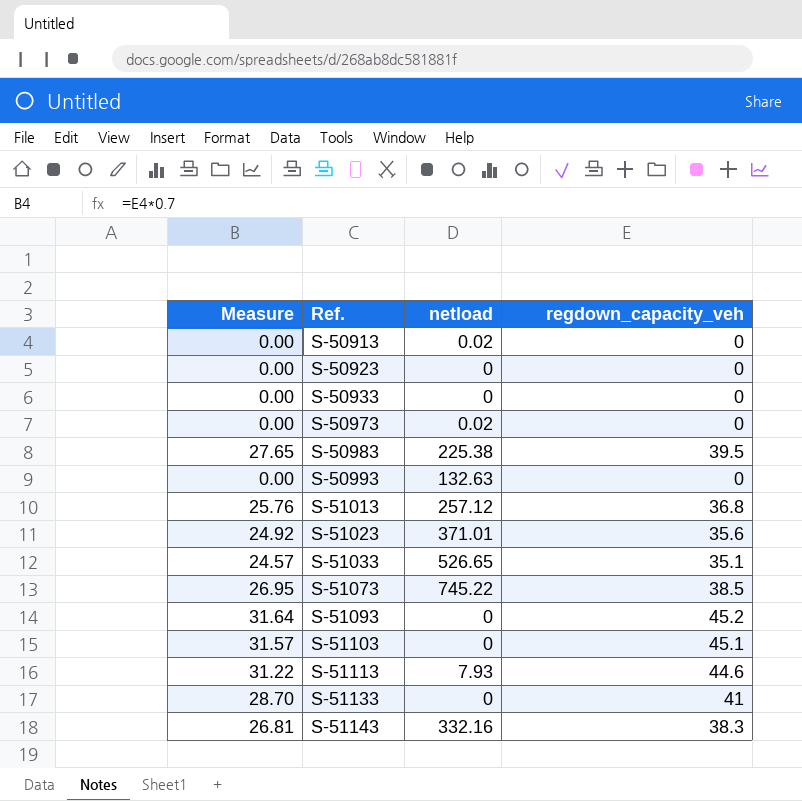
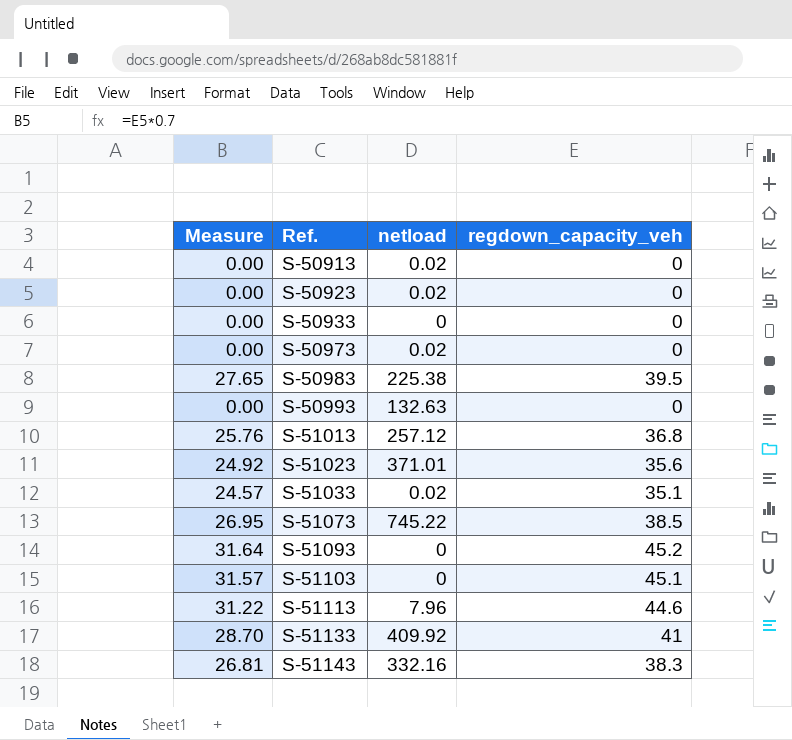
S-50923 | netload: 0 -> 0.02
S-51033 | netload: 526.65 -> 0.02
S-51113 | netload: 7.93 -> 7.96
S-51133 | netload: 0 -> 409.92

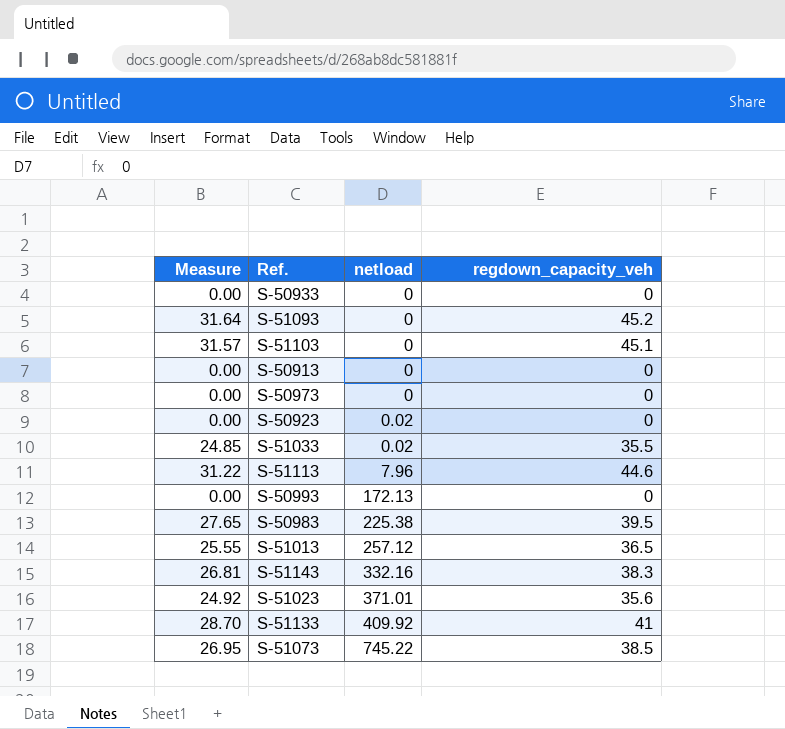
row order: Ref. ascending -> netload ascending
S-50913 | netload: 0.02 -> 0
S-50973 | netload: 0.02 -> 0
S-51033 | Measure: 24.57 -> 24.85
S-51033 | regdown_capacity_veh: 35.1 -> 35.5
S-50993 | netload: 132.63 -> 172.13
S-51013 | Measure: 25.76 -> 25.55
S-51013 | regdown_capacity_veh: 36.8 -> 36.5

